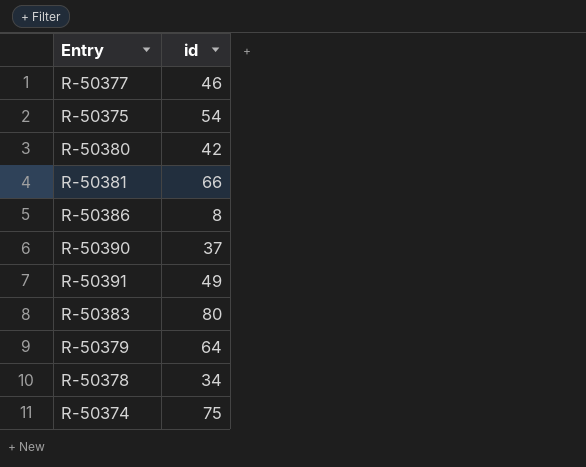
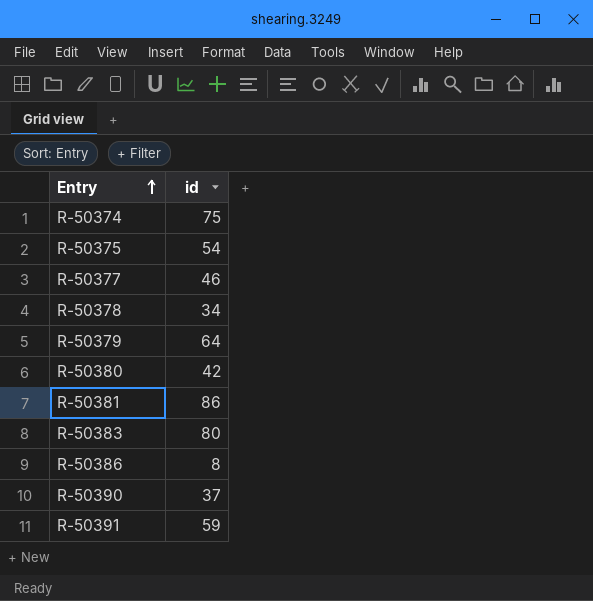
row order: none -> Entry ascending
R-50381 | id: 66 -> 86
R-50391 | id: 49 -> 59

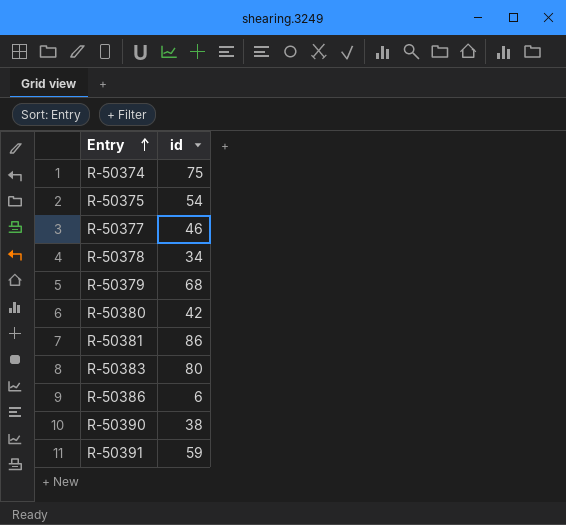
R-50379 | id: 64 -> 68
R-50386 | id: 8 -> 6
R-50390 | id: 37 -> 38

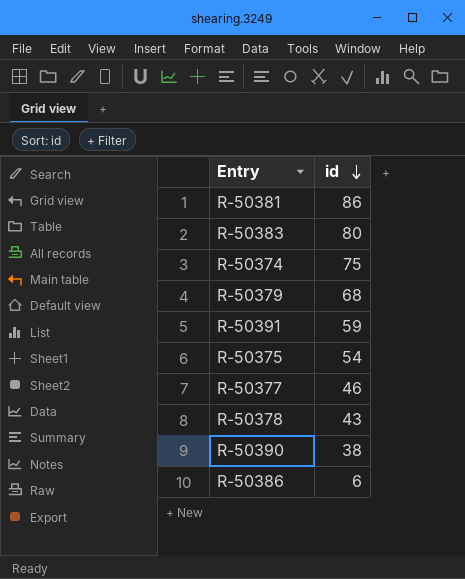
row order: Entry ascending -> id descending
row R-50380: 42 -> none
R-50378 | id: 34 -> 43

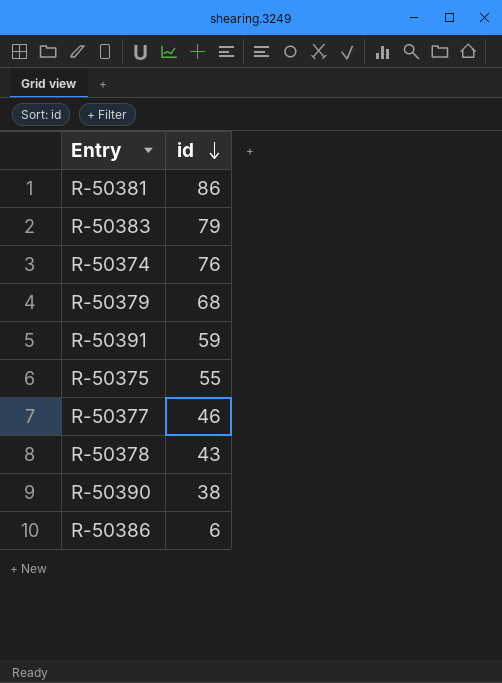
R-50383 | id: 80 -> 79
R-50374 | id: 75 -> 76
R-50375 | id: 54 -> 55

